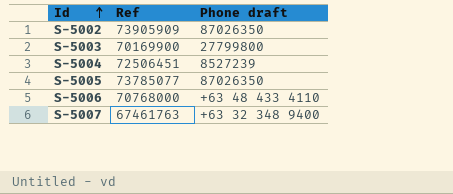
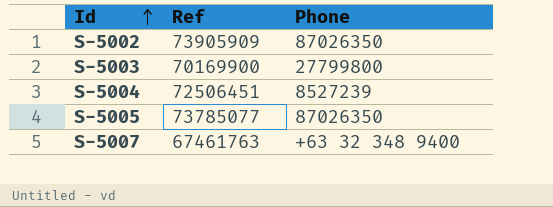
column name: Phone draft -> Phone
row S-5006: 70768000 | +63 48 433 4110 -> none

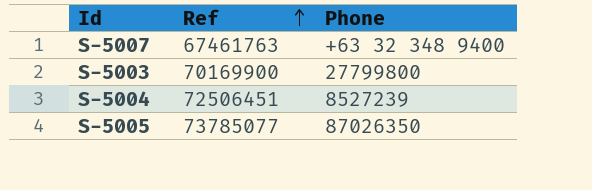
row order: Id ascending -> Ref ascending
row S-5002: 73905909 | 87026350 -> none

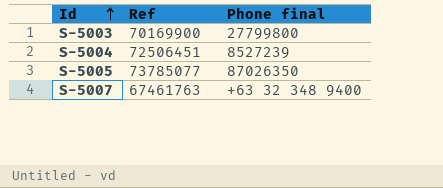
row order: Ref ascending -> Id ascending
column name: Phone -> Phone final

